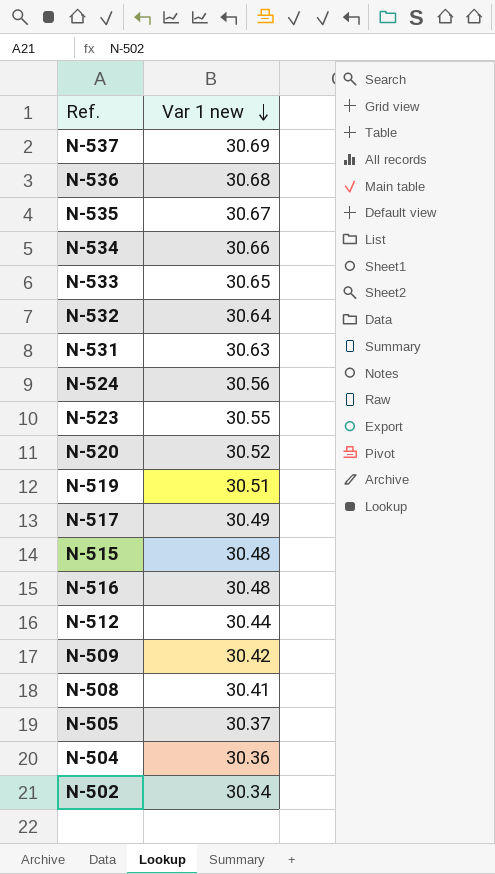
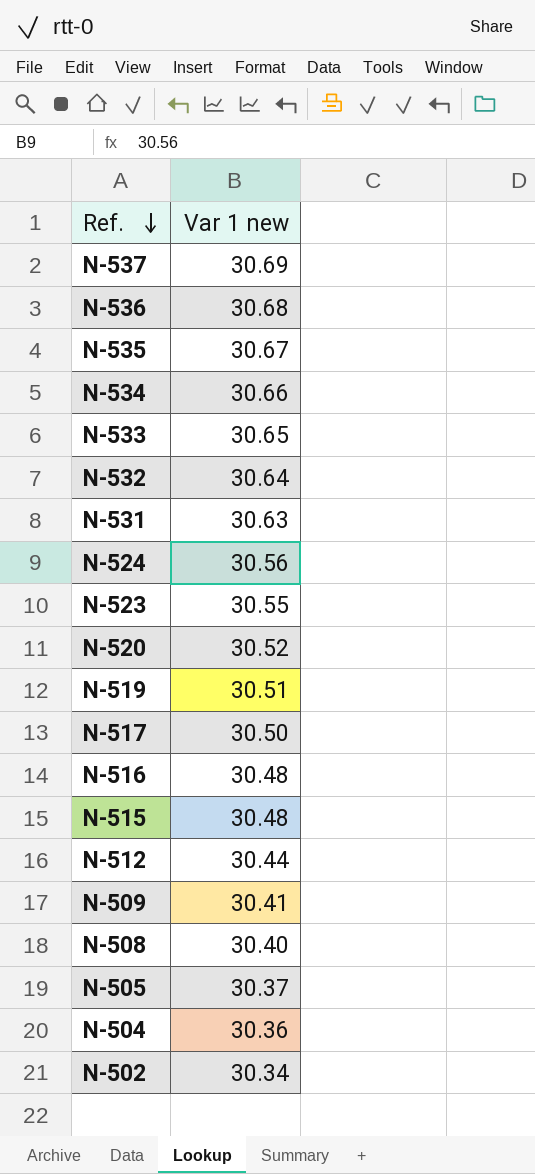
row order: Var 1 new descending -> Ref. descending
N-517 | Var 1 new: 30.49 -> 30.50
N-509 | Var 1 new: 30.42 -> 30.41
N-508 | Var 1 new: 30.41 -> 30.40

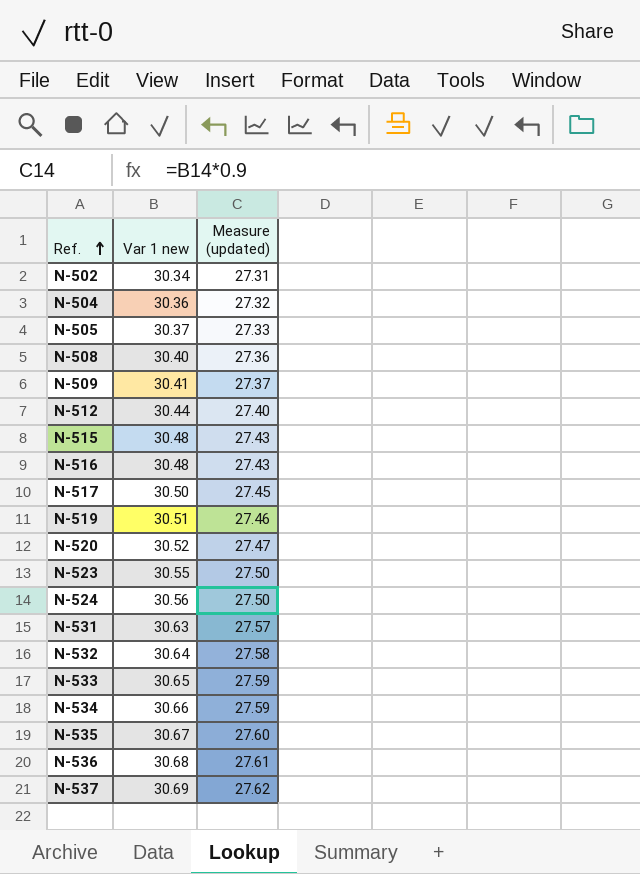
row order: Ref. descending -> Ref. ascending
column Measure (updated) | formula: none -> [Var 1 new] * 0.9

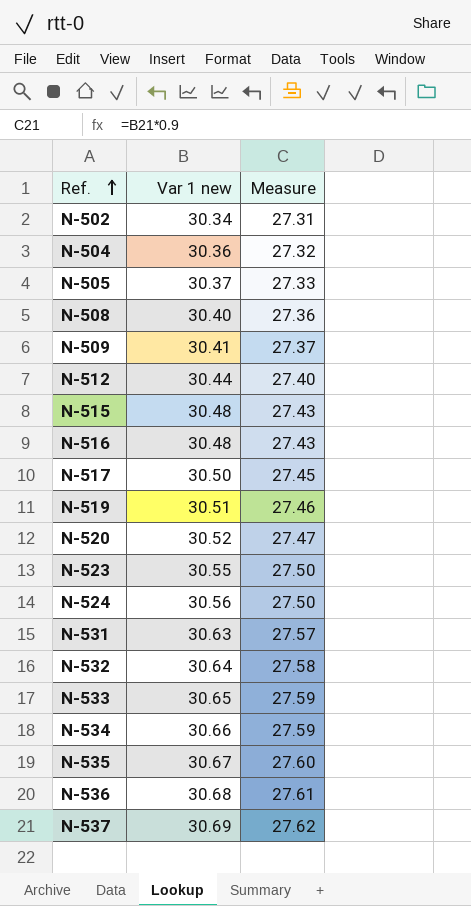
column name: Measure (updated) -> Measure

